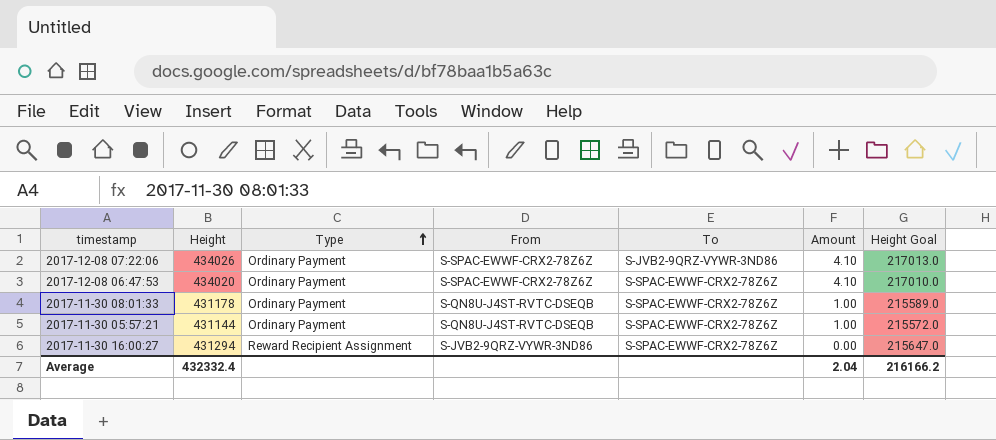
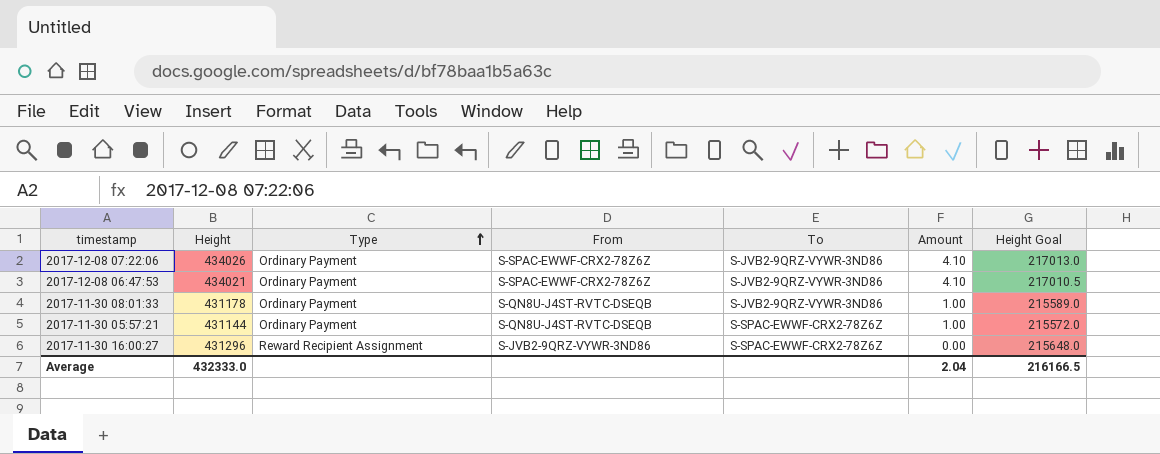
2017-12-08 06:47:53 | Height: 434020 -> 434021
2017-12-08 06:47:53 | To: S-SPAC-EWWF-CRX2-78Z6Z -> S-JVB2-9QRZ-VYWR-3ND86
2017-12-08 06:47:53 | Height Goal: 217010.0 -> 217010.5
2017-11-30 08:01:33 | To: S-SPAC-EWWF-CRX2-78Z6Z -> S-JVB2-9QRZ-VYWR-3ND86
2017-11-30 16:00:27 | Height: 431294 -> 431296
2017-11-30 16:00:27 | Height Goal: 215647.0 -> 215648.0
Average | Height: 432332.4 -> 432333.0
Average | Height Goal: 216166.2 -> 216166.5

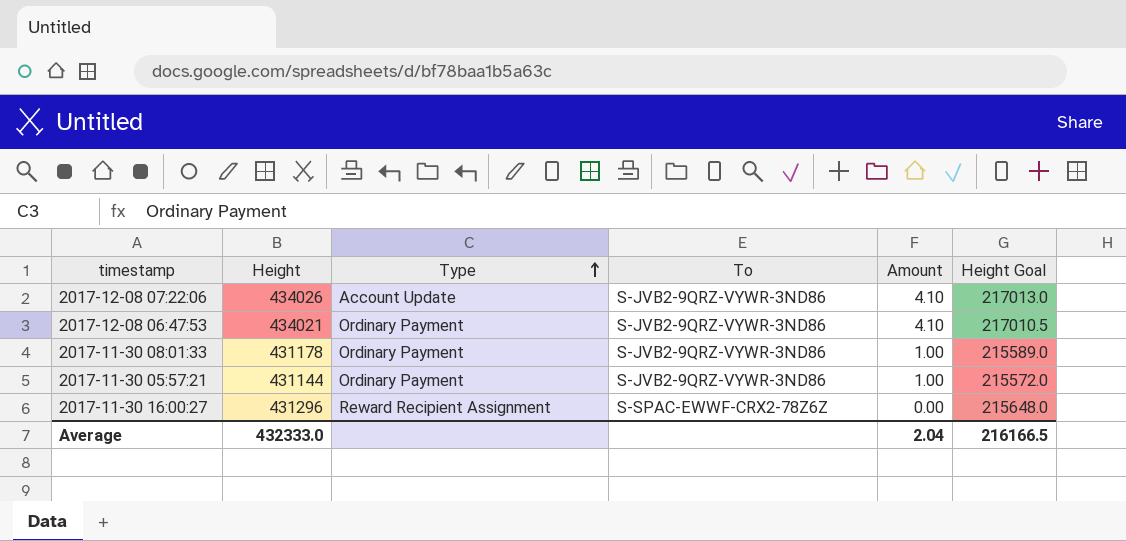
column From | position: 4 -> none
2017-12-08 07:22:06 | Type: Ordinary Payment -> Account Update
2017-11-30 05:57:21 | To: S-SPAC-EWWF-CRX2-78Z6Z -> S-JVB2-9QRZ-VYWR-3ND86

